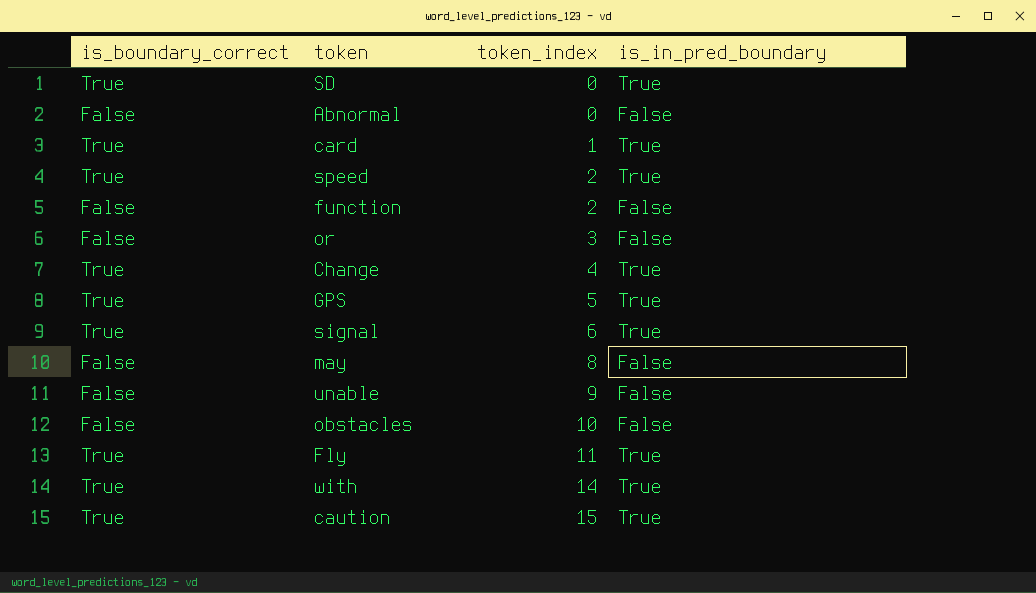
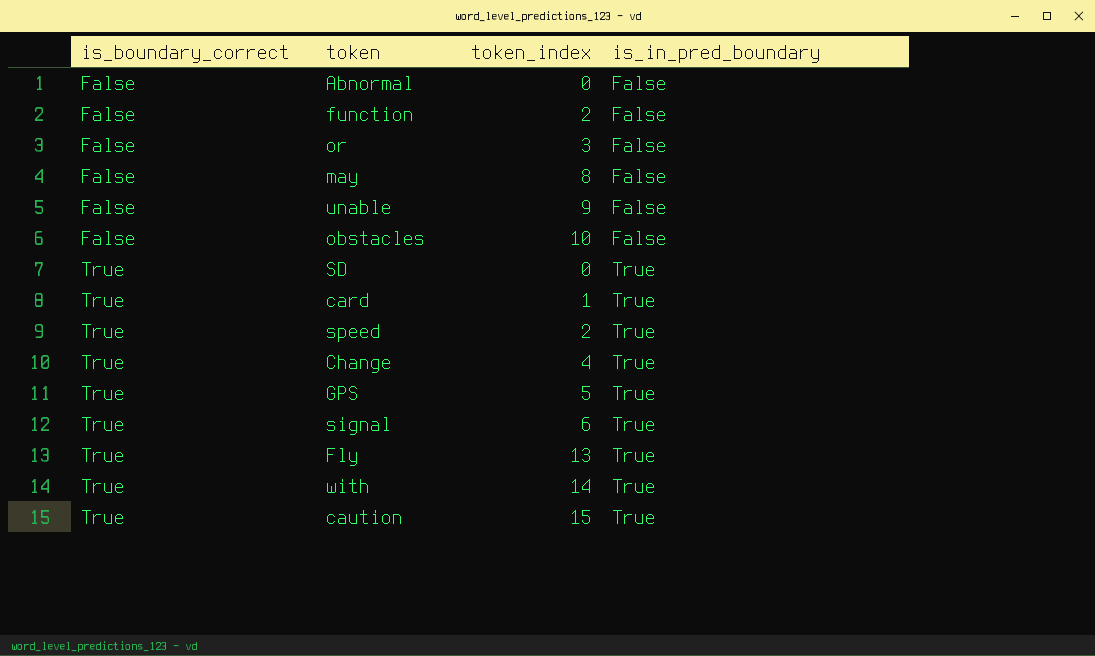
row order: token_index ascending -> is_boundary_correct ascending
Fly | token_index: 11 -> 13

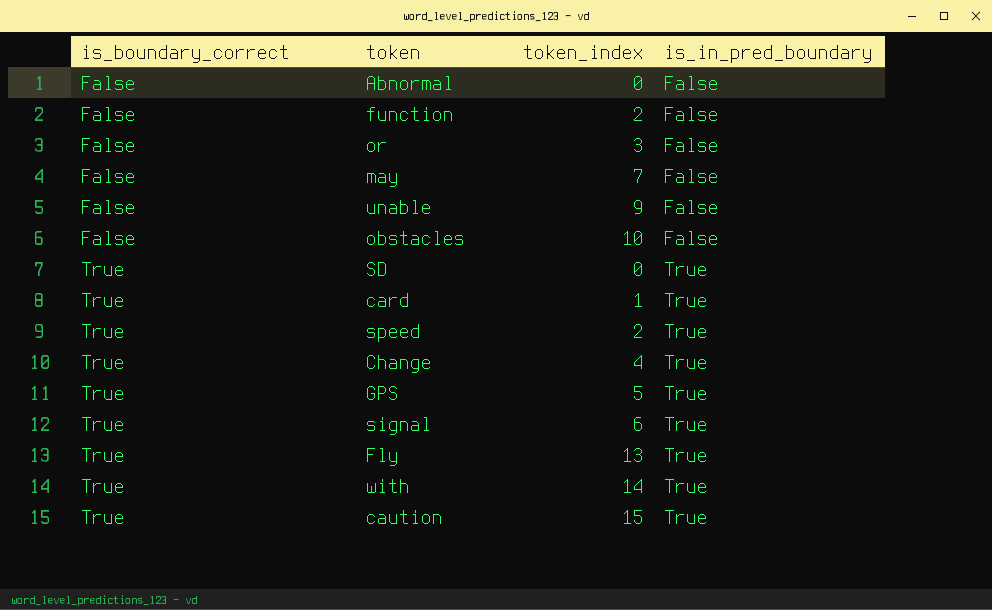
may | token_index: 8 -> 7

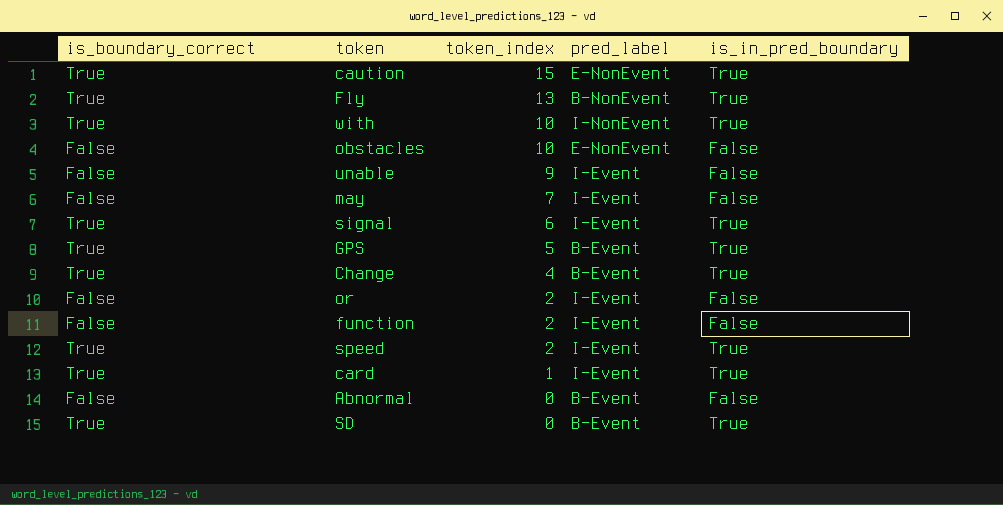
row order: is_boundary_correct ascending -> token_index descending
column pred_label | position: none -> 4
with | token_index: 14 -> 10
or | token_index: 3 -> 2

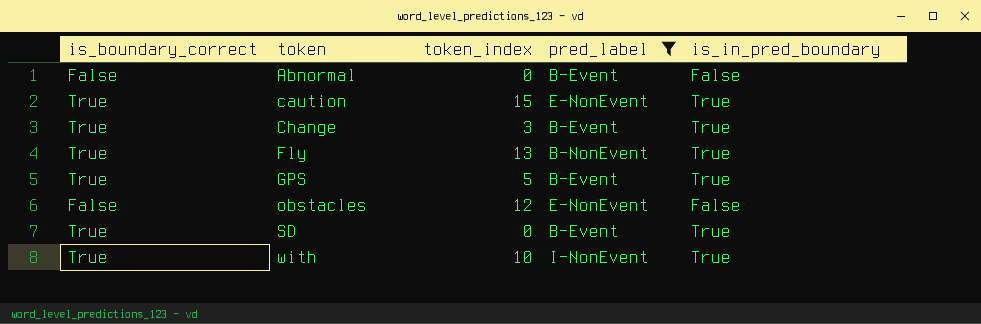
filter: none -> pred_label != I-Event
row order: token_index descending -> token ascending
Change | token_index: 4 -> 3
obstacles | token_index: 10 -> 12

